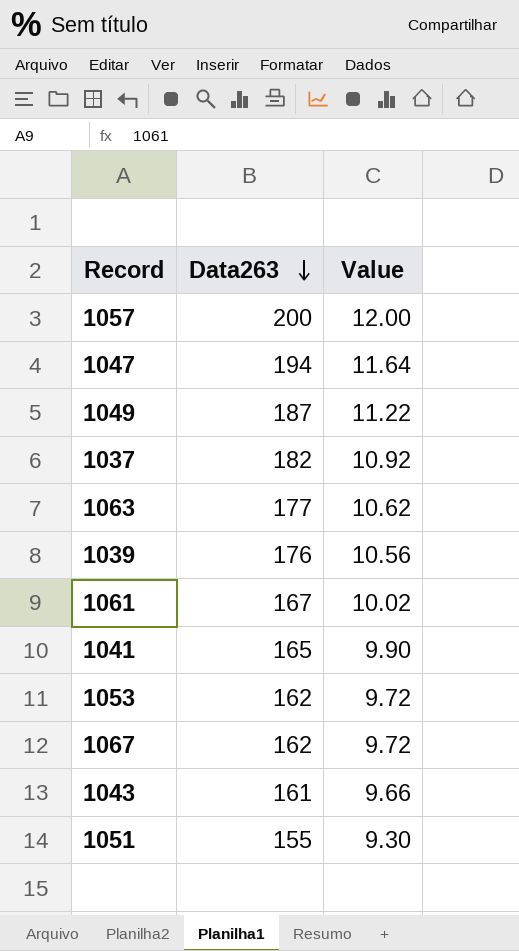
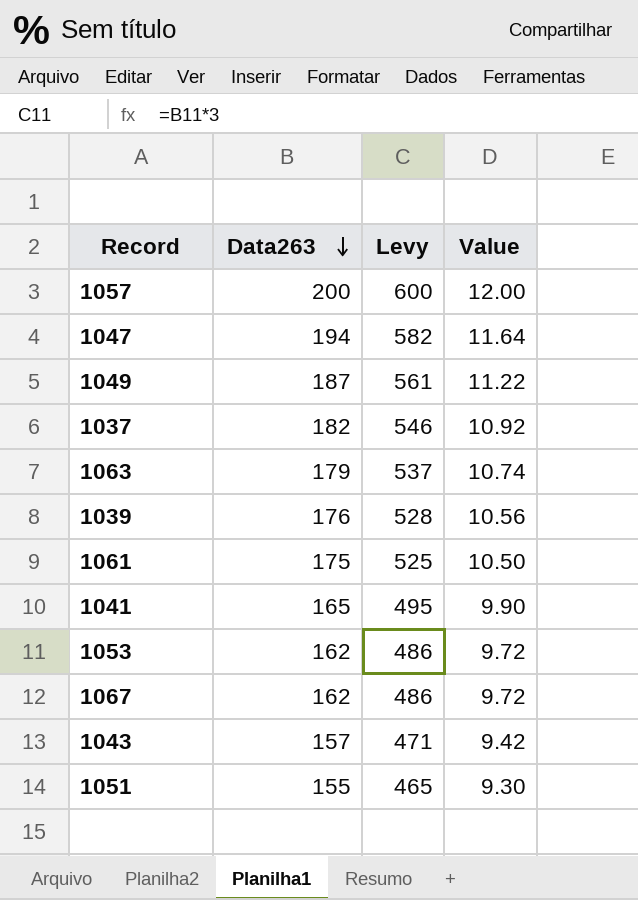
column Levy | formula: none -> [Data263] * 3
1063 | Data263: 177 -> 179
1063 | Value: 10.62 -> 10.74
1061 | Data263: 167 -> 175
1061 | Value: 10.02 -> 10.50
1043 | Data263: 161 -> 157
1043 | Value: 9.66 -> 9.42

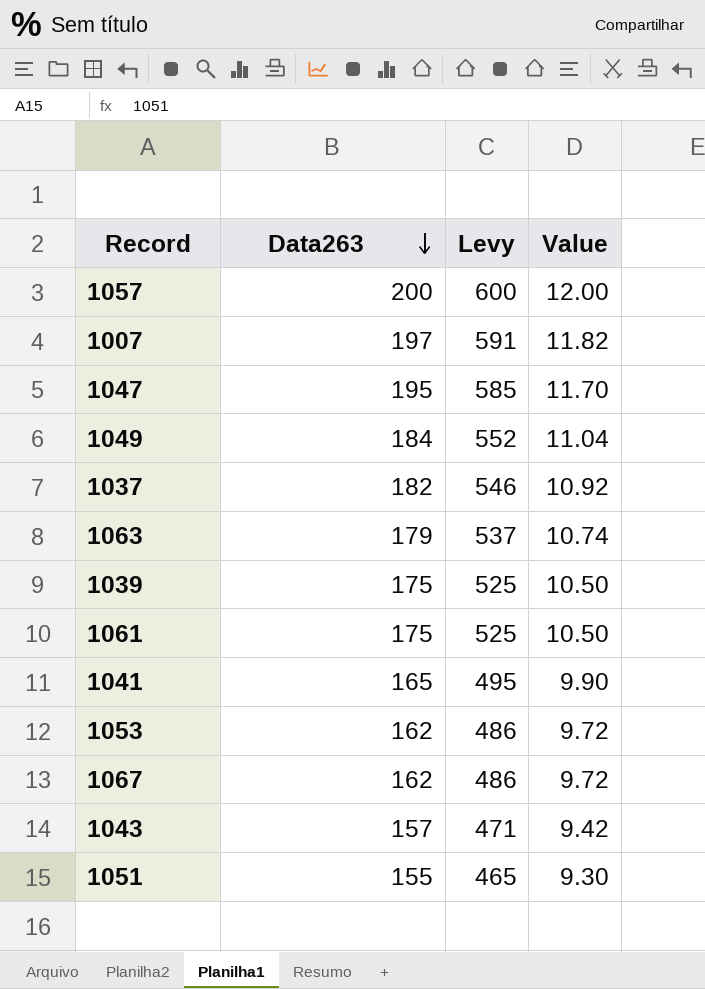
row 1007: none -> 197 | 591 | 11.82
1047 | Data263: 194 -> 195
1047 | Levy: 582 -> 585
1047 | Value: 11.64 -> 11.70
1049 | Data263: 187 -> 184
1049 | Levy: 561 -> 552
1049 | Value: 11.22 -> 11.04
1039 | Data263: 176 -> 175
1039 | Levy: 528 -> 525
1039 | Value: 10.56 -> 10.50

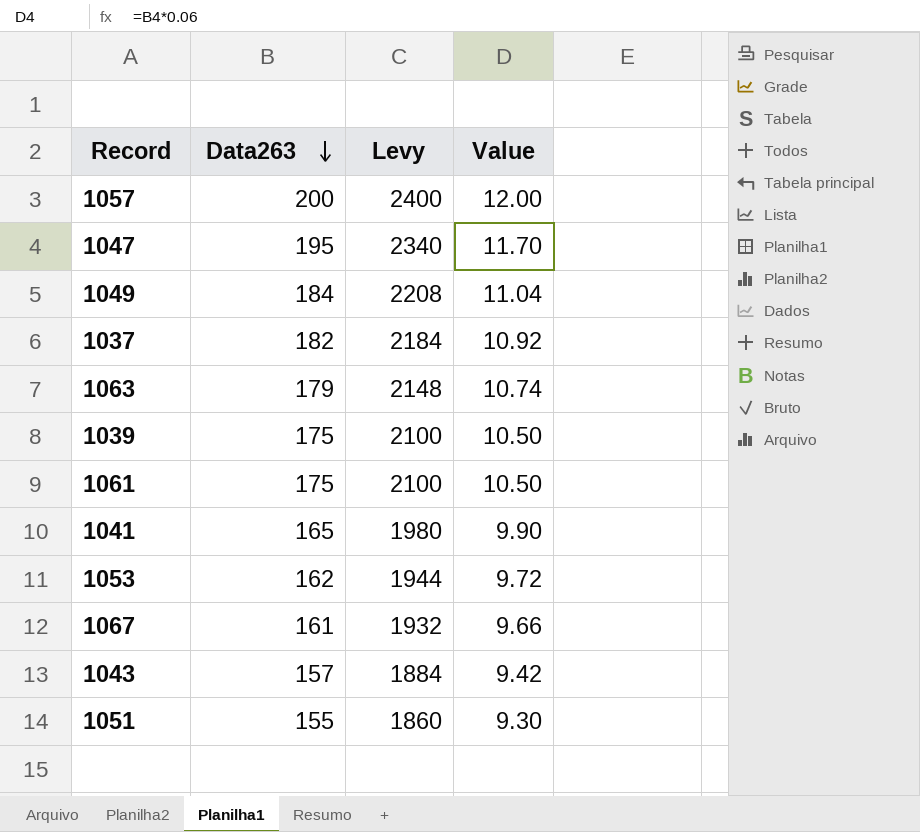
column Levy | formula: [Data263] * 3 -> [Data263] * 12
row 1007: 197 | 591 | 11.82 -> none
1067 | Data263: 162 -> 161
1067 | Value: 9.72 -> 9.66

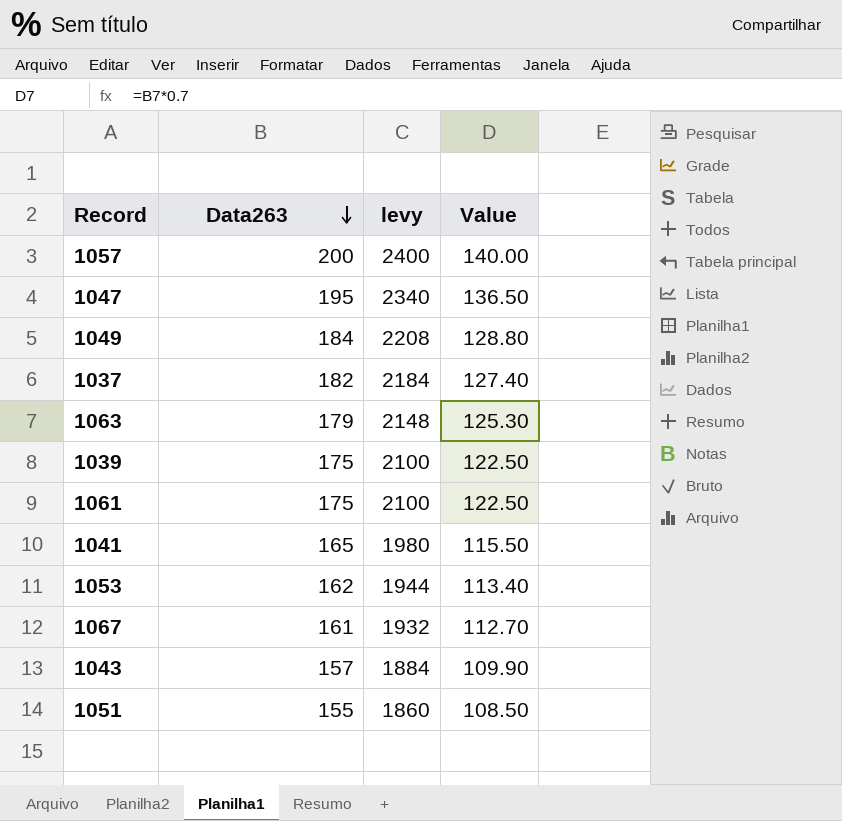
column name: Levy -> levy
column Value | formula: [Data263] * 0.06 -> [Data263] * 0.7

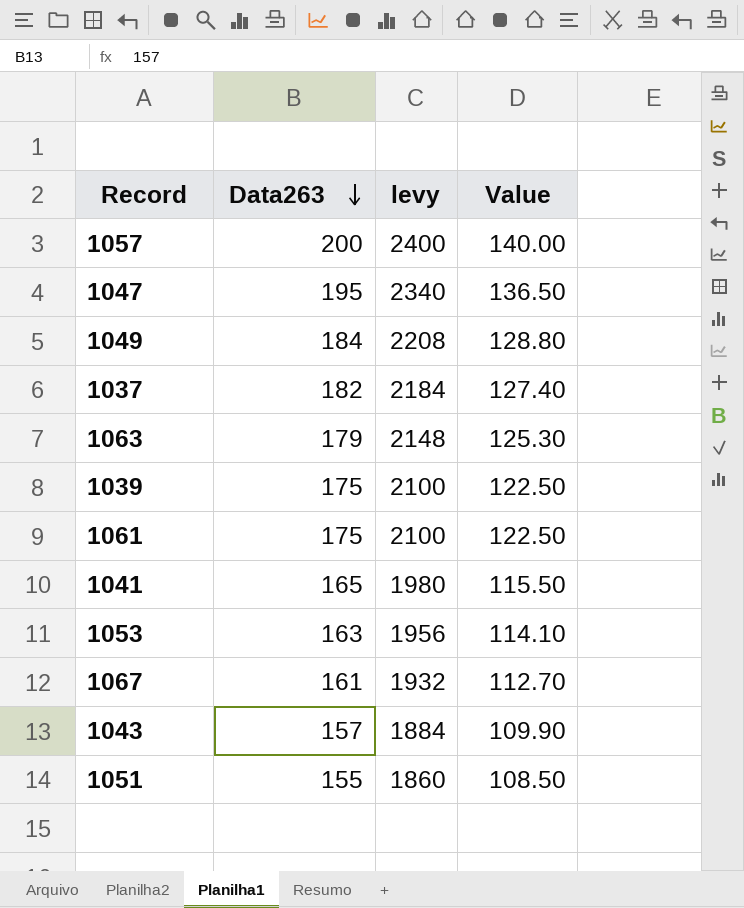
1053 | Data263: 162 -> 163
1053 | levy: 1944 -> 1956
1053 | Value: 113.40 -> 114.10

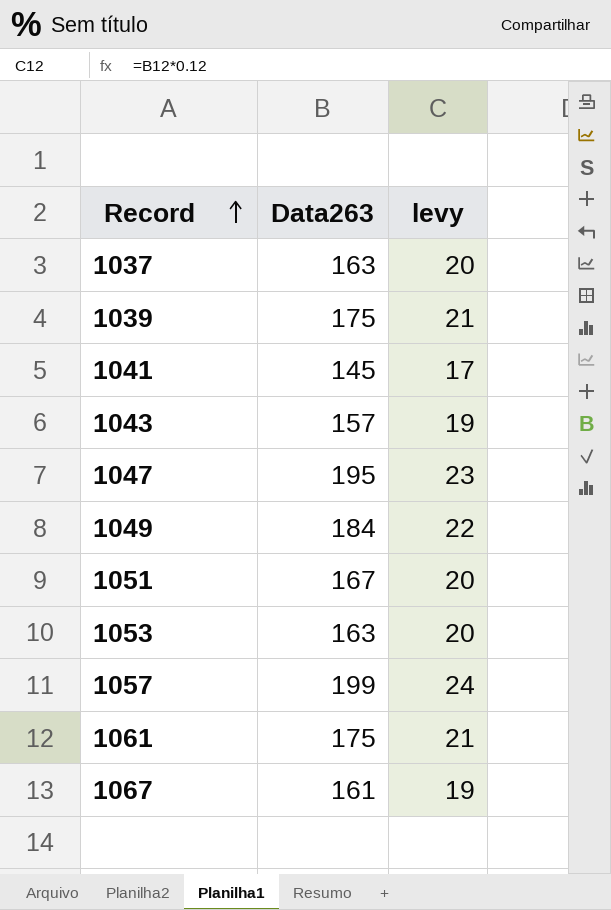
row order: Data263 descending -> Record ascending
column Value | formula: [Data263] * 0.7 -> none
column levy | formula: [Data263] * 12 -> [Data263] * 0.12
row 1063: 179 | 2148 | 125.30 -> none
1037 | Data263: 182 -> 163
1041 | Data263: 165 -> 145
1051 | Data263: 155 -> 167
1057 | Data263: 200 -> 199

